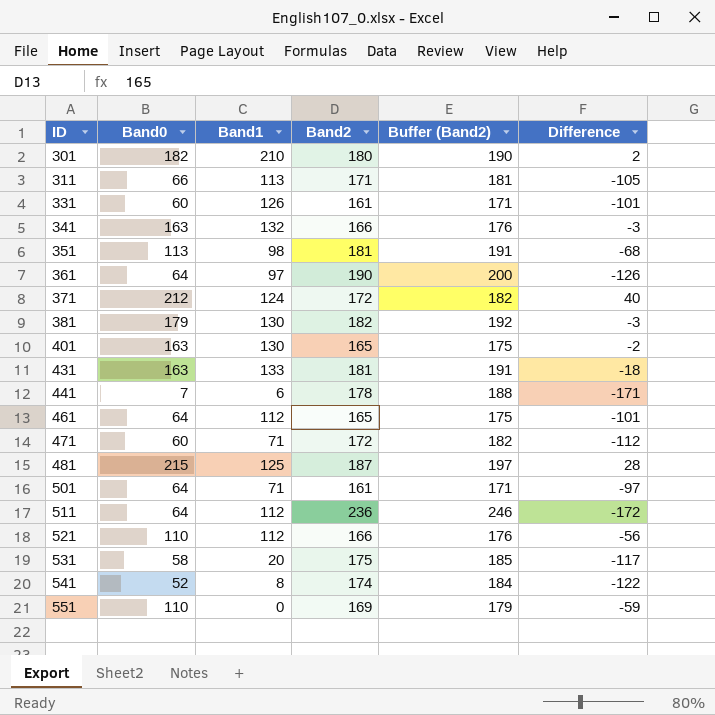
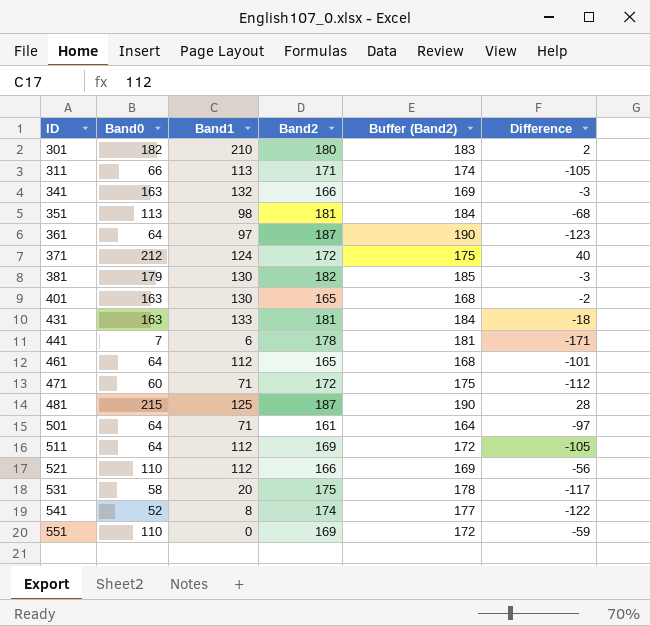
column Buffer (Band2) | formula: [Band2] + 10 -> [Band2] + 3
row 331: 60 | 126 | 161 | 171 | -101 -> none
361 | Band2: 190 -> 187
361 | Difference: -126 -> -123
511 | Band2: 236 -> 169
511 | Difference: -172 -> -105

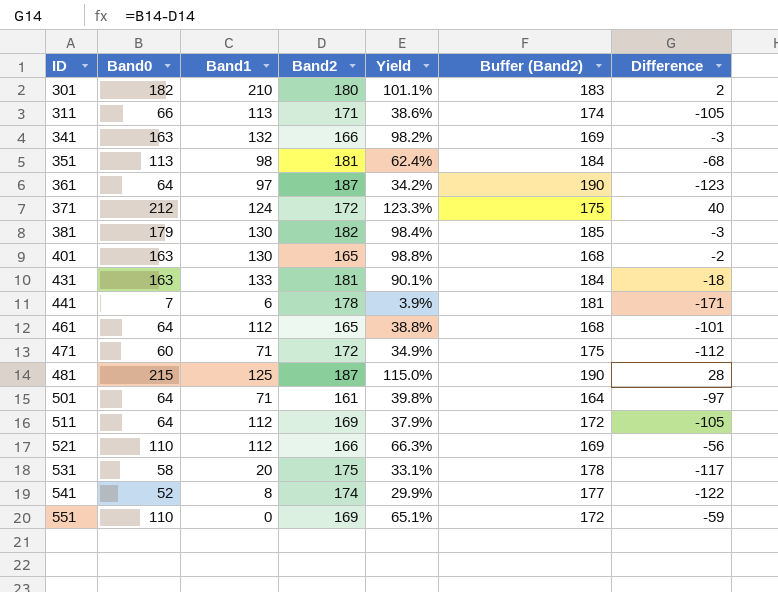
column Yield | formula: none -> [Band0] / [Band2]

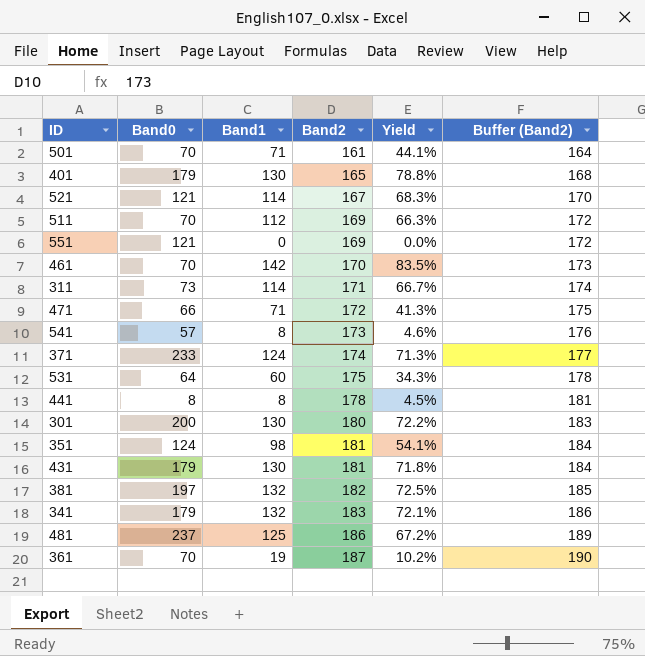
row order: ID ascending -> Band2 ascending
column Difference | formula: [Band0] - [Band2] -> none
column Yield | formula: [Band0] / [Band2] -> [Band1] / [Band2]
501 | Band0: 64 -> 70
401 | Band0: 163 -> 179
521 | Band0: 110 -> 121
521 | Band1: 112 -> 114
521 | Band2: 166 -> 167
521 | Buffer (Band2): 169 -> 170
511 | Band0: 64 -> 70
551 | Band0: 110 -> 121
461 | Band0: 64 -> 70
461 | Band1: 112 -> 142
461 | Band2: 165 -> 170
461 | Buffer (Band2): 168 -> 173
311 | Band0: 66 -> 73
311 | Band1: 113 -> 114
471 | Band0: 60 -> 66
541 | Band0: 52 -> 57
541 | Band2: 174 -> 173
541 | Buffer (Band2): 177 -> 176
371 | Band0: 212 -> 233
371 | Band2: 172 -> 174
371 | Buffer (Band2): 175 -> 177
531 | Band0: 58 -> 64
531 | Band1: 20 -> 60
441 | Band0: 7 -> 8
441 | Band1: 6 -> 8
301 | Band0: 182 -> 200
301 | Band1: 210 -> 130
351 | Band0: 113 -> 124
431 | Band0: 163 -> 179
431 | Band1: 133 -> 130
381 | Band0: 179 -> 197
381 | Band1: 130 -> 132
341 | Band0: 163 -> 179
341 | Band2: 166 -> 183
341 | Buffer (Band2): 169 -> 186
481 | Band0: 215 -> 237
481 | Band2: 187 -> 186
481 | Buffer (Band2): 190 -> 189
361 | Band0: 64 -> 70
361 | Band1: 97 -> 19

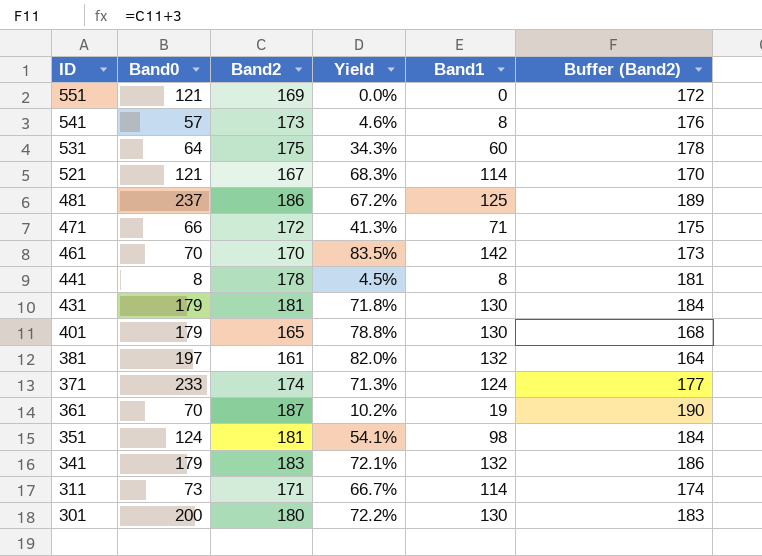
row order: Band2 ascending -> ID descending
column Band1 | position: 3 -> 5
row 501: 70 | 71 | 161 | 44.1% | 164 -> none
row 511: 70 | 112 | 169 | 66.3% | 172 -> none
381 | Band2: 182 -> 161
381 | Yield: 72.5% -> 82.0%
381 | Buffer (Band2): 185 -> 164

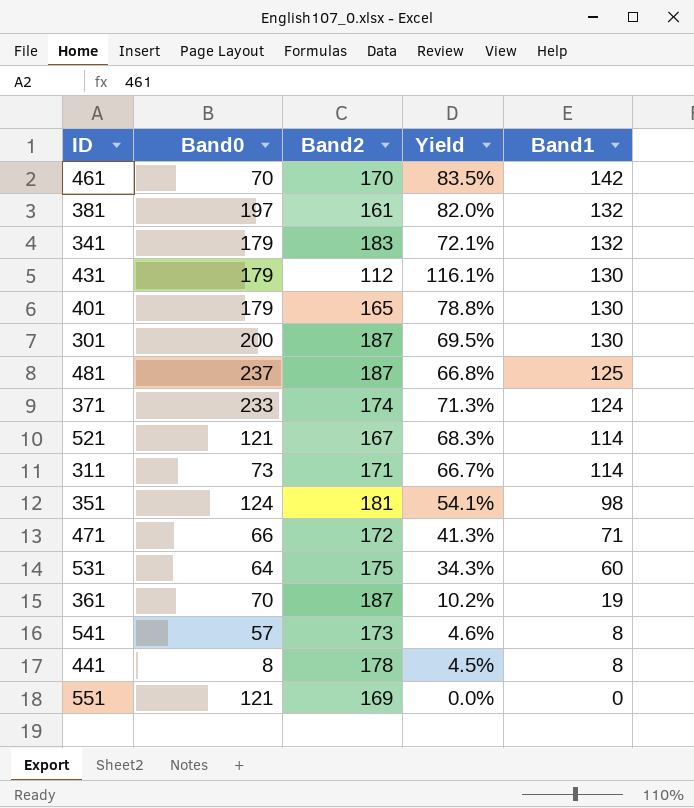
row order: ID descending -> Band1 descending
column Buffer (Band2) | formula: [Band2] + 3 -> none
431 | Band2: 181 -> 112
431 | Yield: 71.8% -> 116.1%
301 | Band2: 180 -> 187
301 | Yield: 72.2% -> 69.5%
481 | Band2: 186 -> 187
481 | Yield: 67.2% -> 66.8%

